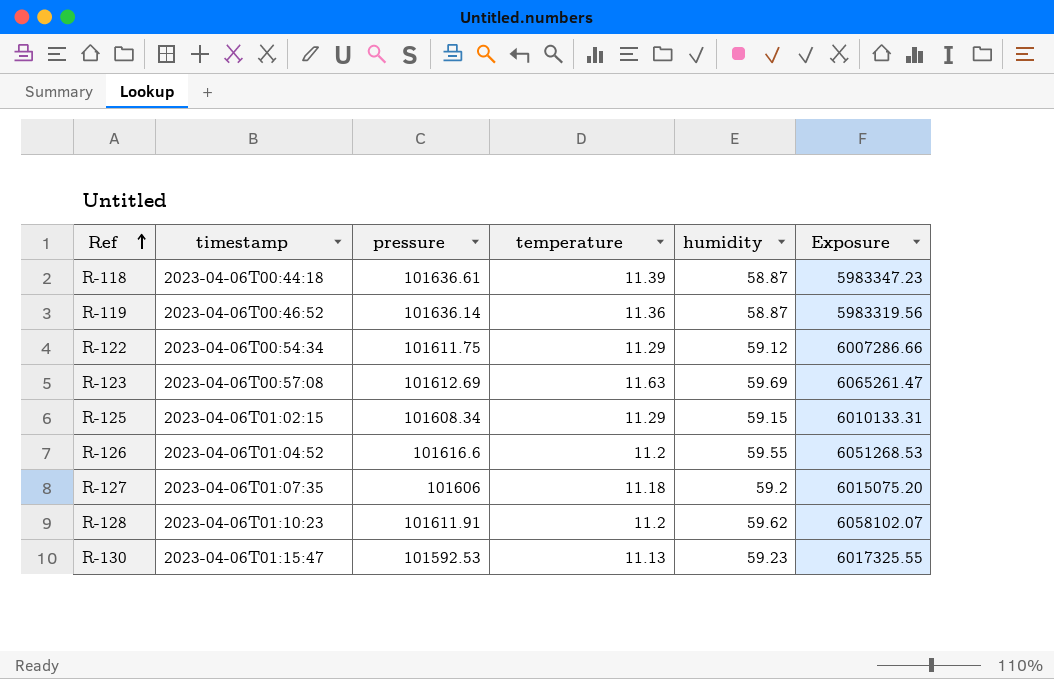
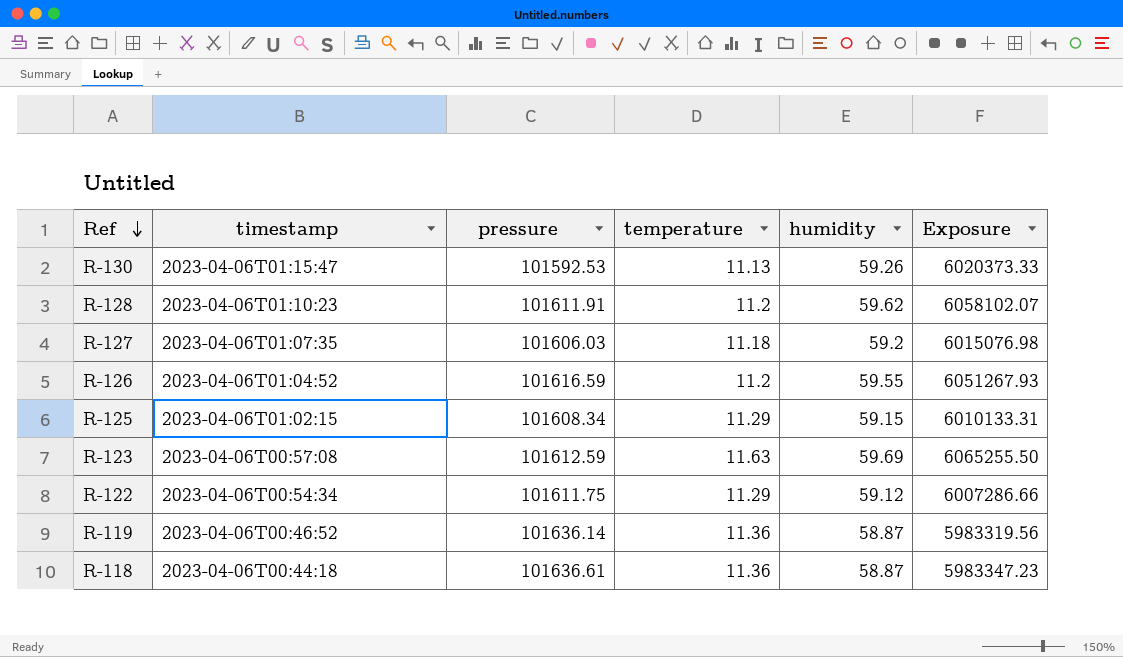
row order: Ref ascending -> Ref descending
R-130 | humidity: 59.23 -> 59.26
R-130 | Exposure: 6017325.55 -> 6020373.33
R-127 | pressure: 101606 -> 101606.03
R-127 | Exposure: 6015075.20 -> 6015076.98
R-126 | pressure: 101616.6 -> 101616.59
R-126 | Exposure: 6051268.53 -> 6051267.93
R-123 | pressure: 101612.69 -> 101612.59
R-123 | Exposure: 6065261.47 -> 6065255.50
R-118 | temperature: 11.39 -> 11.36

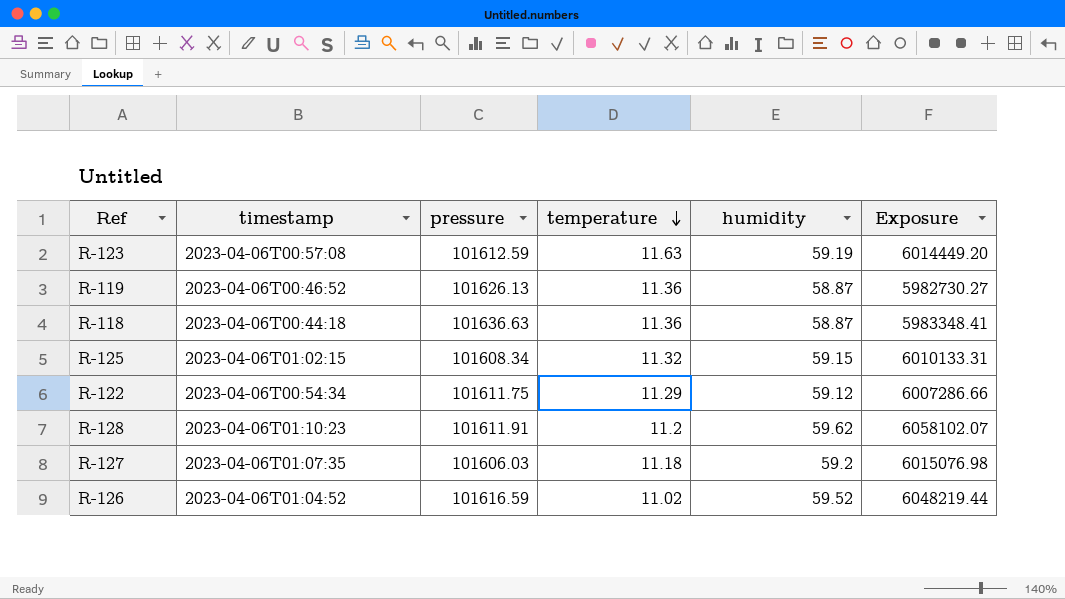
row order: Ref descending -> temperature descending
row R-130: 2023-04-06T01:15:47 | 101592.53 | 11.13 | 59.26 | 6020373.33 -> none
R-123 | humidity: 59.69 -> 59.19
R-123 | Exposure: 6065255.50 -> 6014449.20
R-119 | pressure: 101636.14 -> 101626.13
R-119 | Exposure: 5983319.56 -> 5982730.27
R-118 | pressure: 101636.61 -> 101636.63
R-118 | Exposure: 5983347.23 -> 5983348.41
R-125 | temperature: 11.29 -> 11.32
R-126 | temperature: 11.2 -> 11.02
R-126 | humidity: 59.55 -> 59.52
R-126 | Exposure: 6051267.93 -> 6048219.44

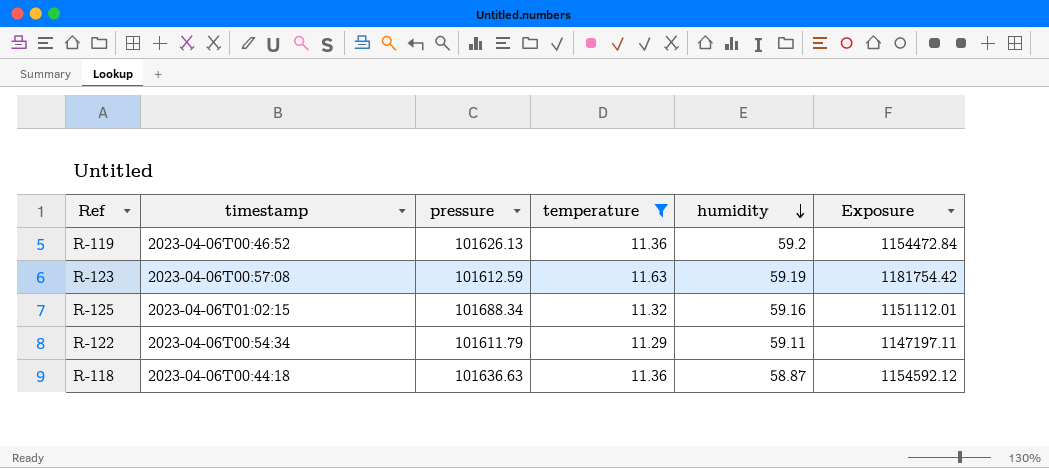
filter: none -> temperature >= 11.29
row order: temperature descending -> humidity descending
column Exposure | formula: [pressure] * [humidity] -> [pressure] * [temperature]
R-119 | humidity: 58.87 -> 59.2
R-125 | pressure: 101608.34 -> 101688.34
R-125 | humidity: 59.15 -> 59.16
R-122 | pressure: 101611.75 -> 101611.79
R-122 | humidity: 59.12 -> 59.11

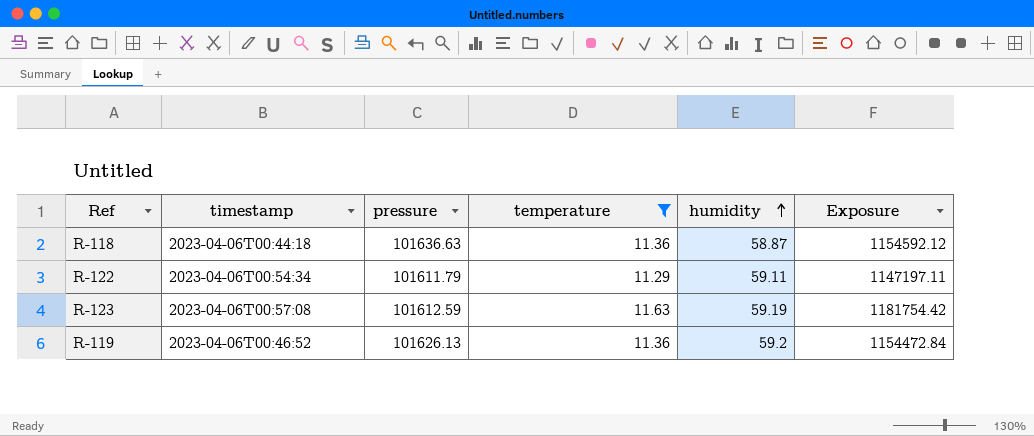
row order: humidity descending -> humidity ascending
row R-125: 2023-04-06T01:02:15 | 101688.34 | 11.32 | 59.16 | 1151112.01 -> none

